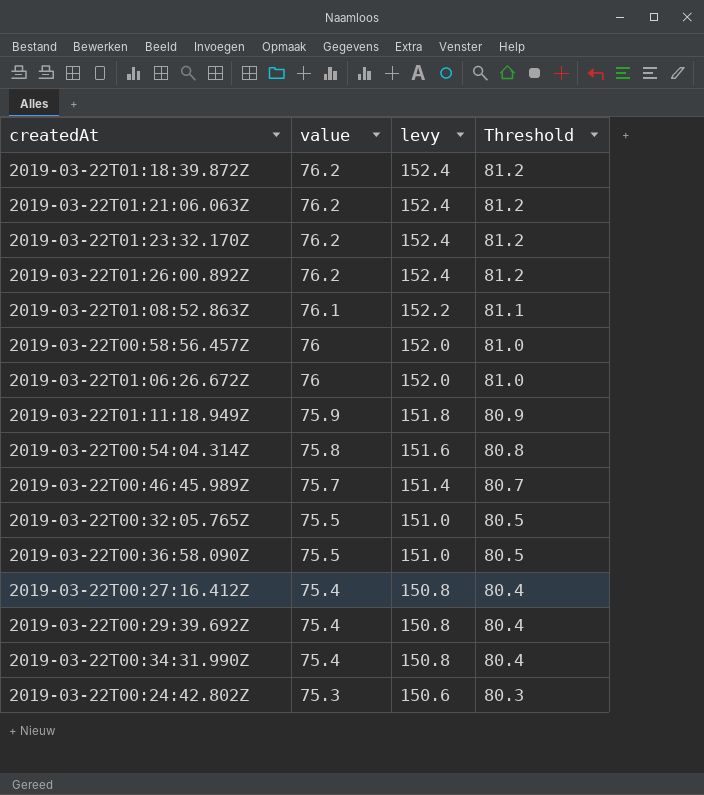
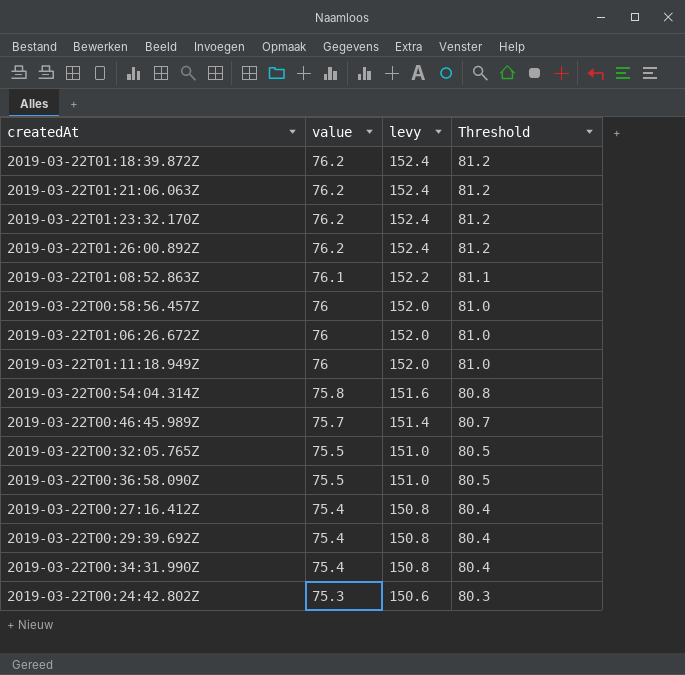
2019-03-22T01:11:18.949Z | value: 75.9 -> 76
2019-03-22T01:11:18.949Z | levy: 151.8 -> 152.0
2019-03-22T01:11:18.949Z | Threshold: 80.9 -> 81.0

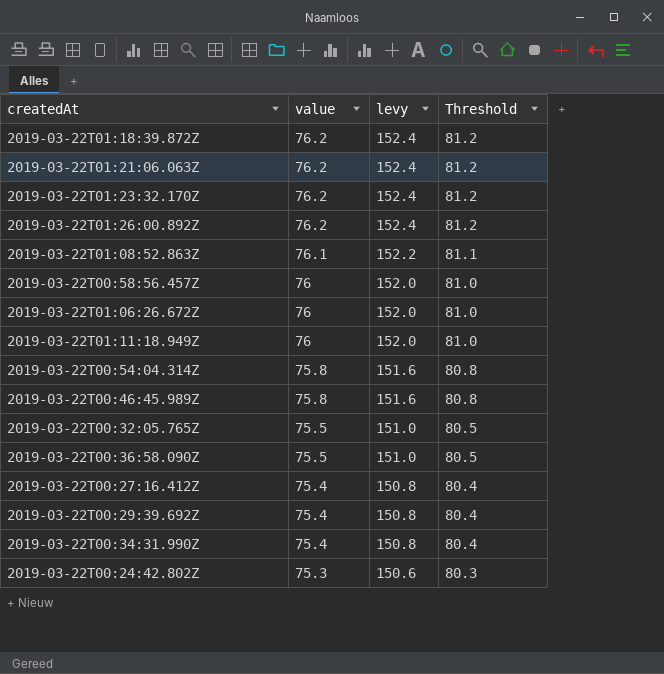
2019-03-22T00:46:45.989Z | value: 75.7 -> 75.8
2019-03-22T00:46:45.989Z | levy: 151.4 -> 151.6
2019-03-22T00:46:45.989Z | Threshold: 80.7 -> 80.8

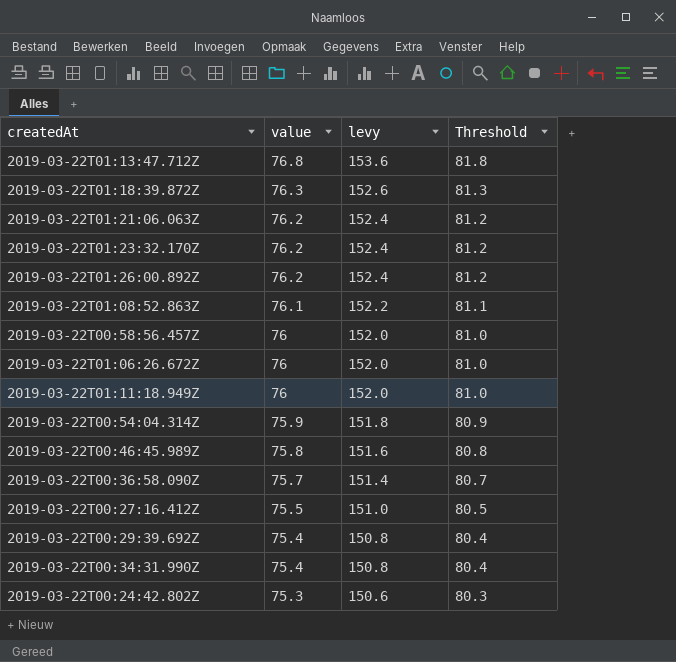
row 2019-03-22T00:32:05.765Z: 75.5 | 151.0 | 80.5 -> none
row 2019-03-22T01:13:47.712Z: none -> 76.8 | 153.6 | 81.8
2019-03-22T01:18:39.872Z | value: 76.2 -> 76.3
2019-03-22T01:18:39.872Z | levy: 152.4 -> 152.6
2019-03-22T01:18:39.872Z | Threshold: 81.2 -> 81.3
2019-03-22T00:54:04.314Z | value: 75.8 -> 75.9
2019-03-22T00:54:04.314Z | levy: 151.6 -> 151.8
2019-03-22T00:54:04.314Z | Threshold: 80.8 -> 80.9
2019-03-22T00:36:58.090Z | value: 75.5 -> 75.7
2019-03-22T00:36:58.090Z | levy: 151.0 -> 151.4
2019-03-22T00:36:58.090Z | Threshold: 80.5 -> 80.7
2019-03-22T00:27:16.412Z | value: 75.4 -> 75.5
2019-03-22T00:27:16.412Z | levy: 150.8 -> 151.0
2019-03-22T00:27:16.412Z | Threshold: 80.4 -> 80.5

